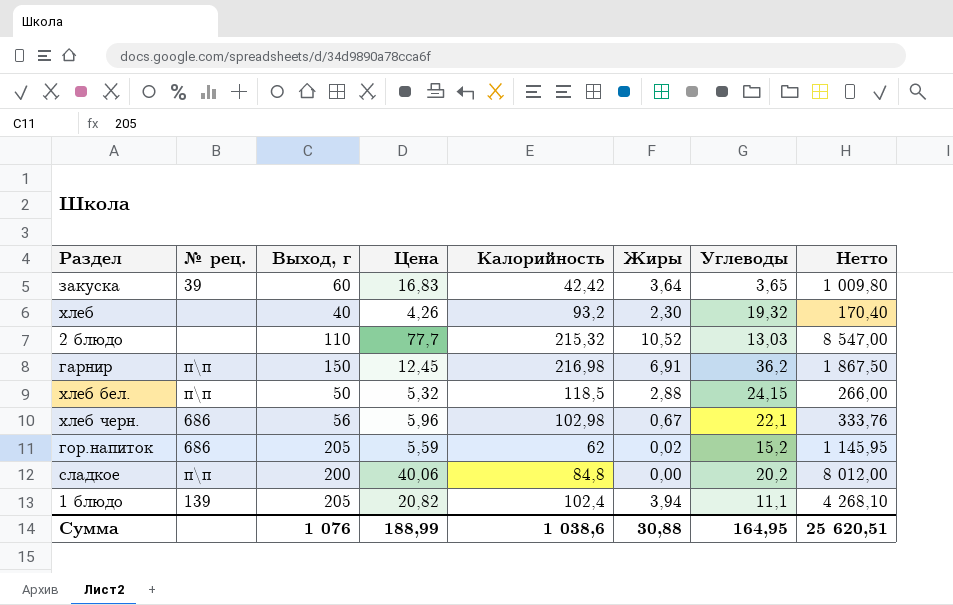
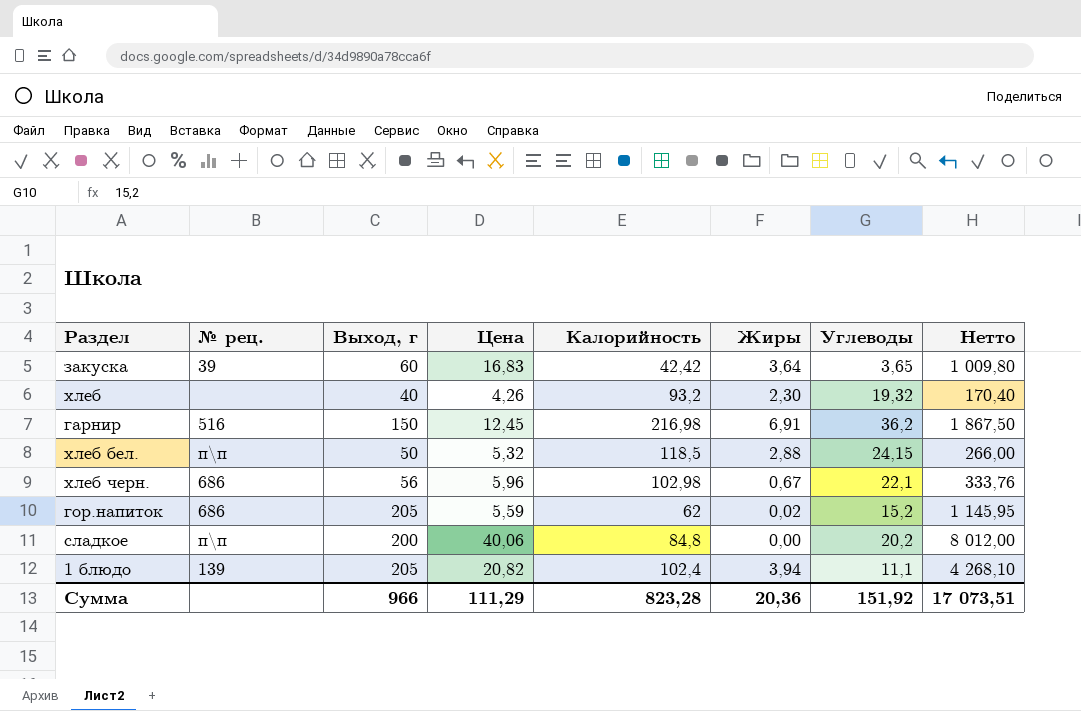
row 2 блюдо: none | 110 | 77,7 | 215,32 | 10,52 | 13,03 | 8 547,00 -> none
гарнир | № рец.: п\п -> 516
Сумма | Выход, г: 1 076 -> 966
Сумма | Цена: 188,99 -> 111,29
Сумма | Калорийность: 1 038,6 -> 823,28
Сумма | Жиры: 30,88 -> 20,36
Сумма | Углеводы: 164,95 -> 151,92
Сумма | Нетто: 25 620,51 -> 17 073,51

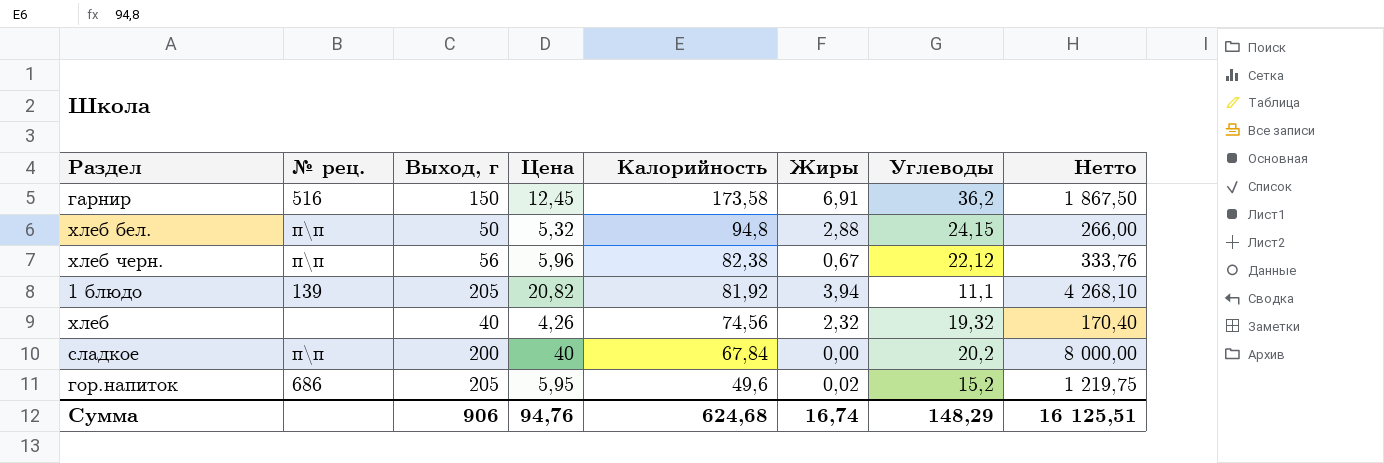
row order: none -> Калорийность descending
row закуска: 39 | 60 | 16,83 | 42,42 | 3,64 | 3,65 | 1 009,80 -> none
гарнир | Калорийность: 216,98 -> 173,58
хлеб бел. | Калорийность: 118,5 -> 94,8
хлеб черн. | № рец.: 686 -> п\п
хлеб черн. | Калорийность: 102,98 -> 82,38
хлеб черн. | Углеводы: 22,1 -> 22,12
1 блюдо | Калорийность: 102,4 -> 81,92
хлеб | Калорийность: 93,2 -> 74,56
хлеб | Жиры: 2,30 -> 2,32
сладкое | Цена: 40,06 -> 40
сладкое | Калорийность: 84,8 -> 67,84
сладкое | Нетто: 8 012,00 -> 8 000,00
гор.напиток | Цена: 5,59 -> 5,95
гор.напиток | Калорийность: 62 -> 49,6
гор.напиток | Нетто: 1 145,95 -> 1 219,75
Сумма | Выход, г: 966 -> 906
Сумма | Цена: 111,29 -> 94,76
Сумма | Калорийность: 823,28 -> 624,68
Сумма | Жиры: 20,36 -> 16,74
Сумма | Углеводы: 151,92 -> 148,29
Сумма | Нетто: 17 073,51 -> 16 125,51

